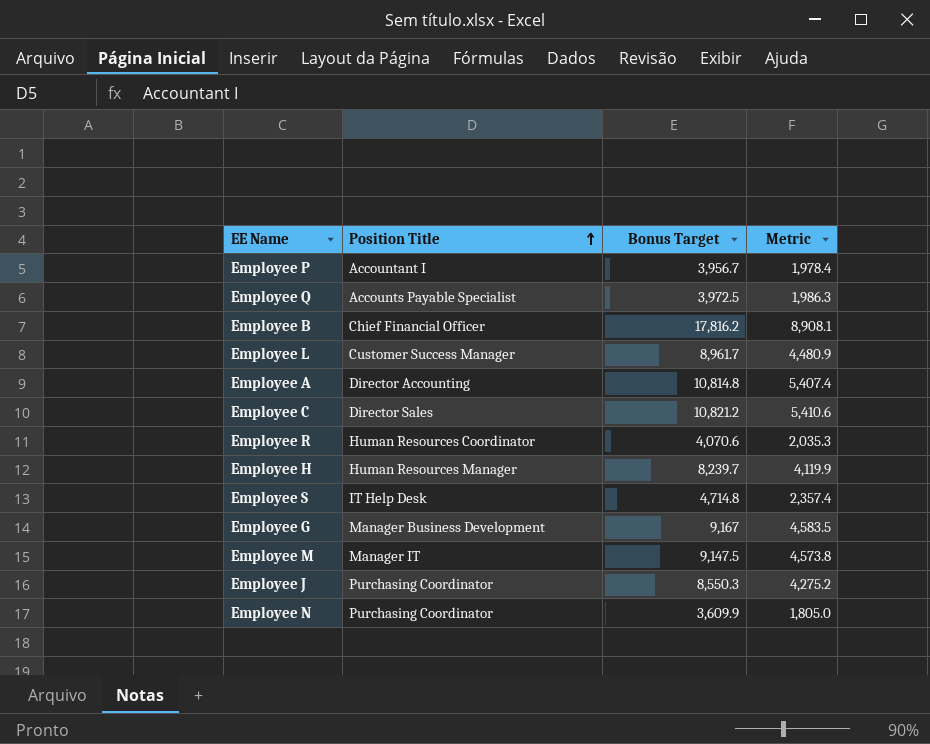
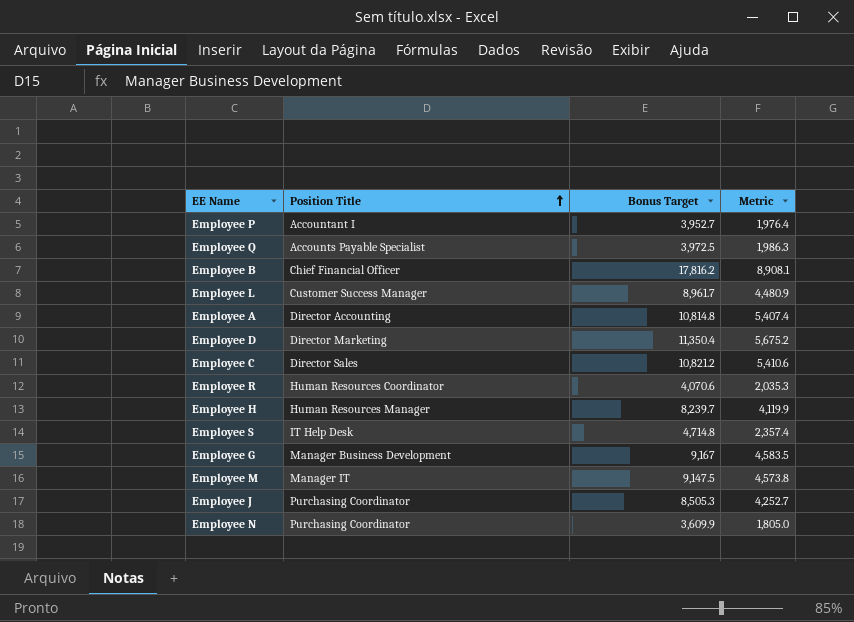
Employee P | Bonus Target: 3,956.7 -> 3,952.7
Employee P | Metric: 1,978.4 -> 1,976.4
row Employee D: none -> Director Marketing | 11,350.4 | 5,675.2
Employee J | Bonus Target: 8,550.3 -> 8,505.3
Employee J | Metric: 4,275.2 -> 4,252.7

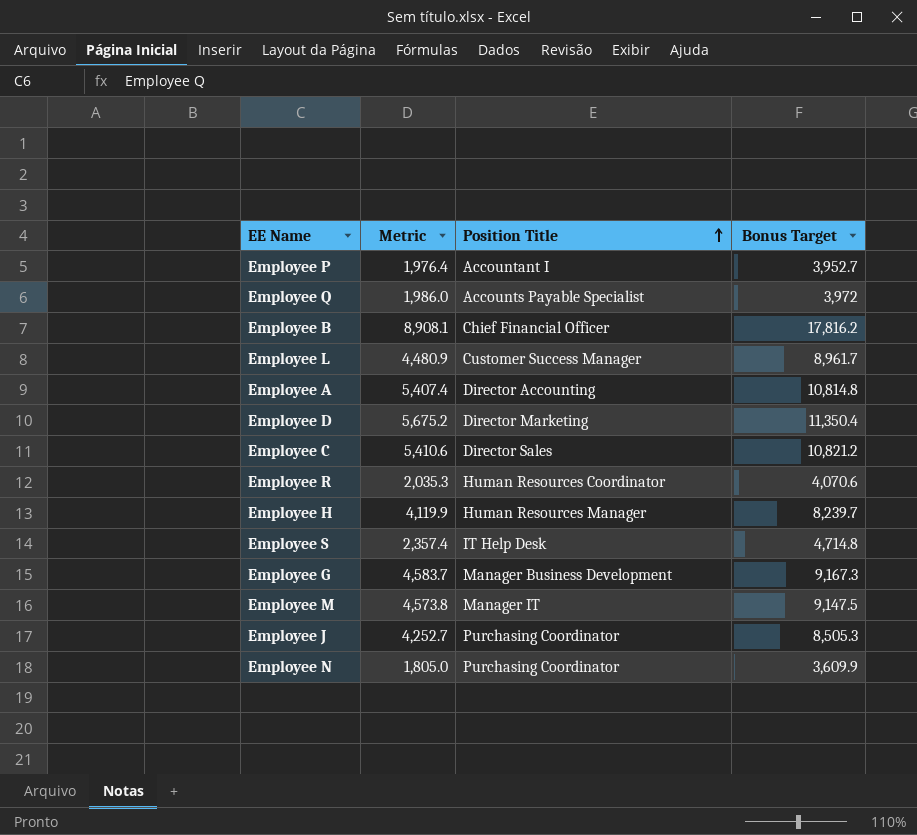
column Metric | position: 4 -> 2
Employee Q | Metric: 1,986.3 -> 1,986.0
Employee Q | Bonus Target: 3,972.5 -> 3,972
Employee G | Metric: 4,583.5 -> 4,583.7
Employee G | Bonus Target: 9,167 -> 9,167.3

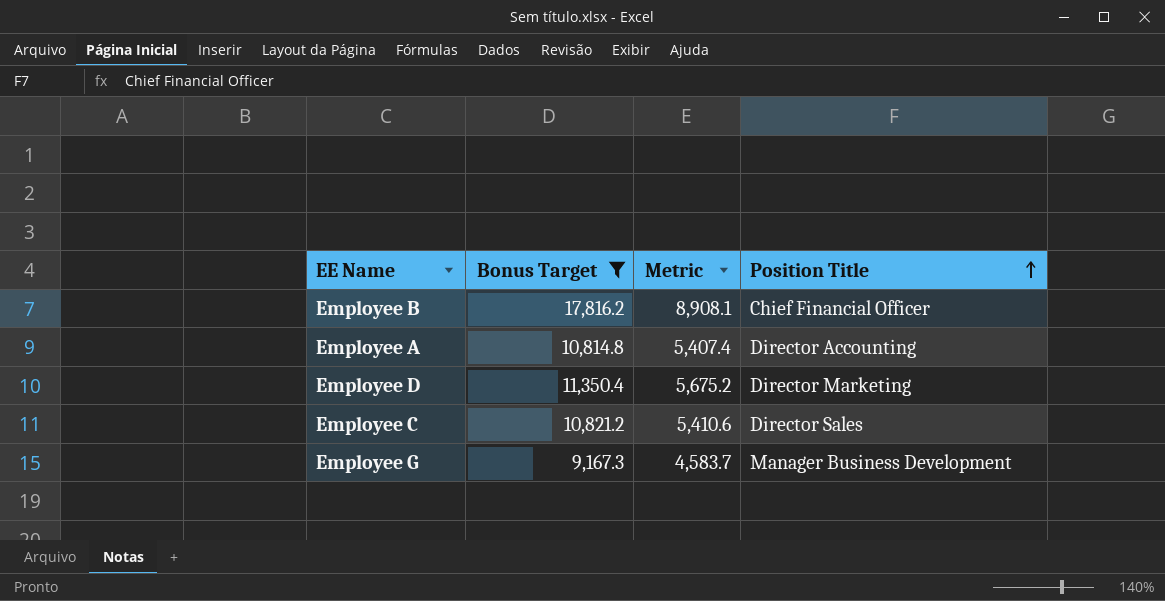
filter: none -> Bonus Target >= 9,167.3
column Bonus Target | position: 4 -> 2

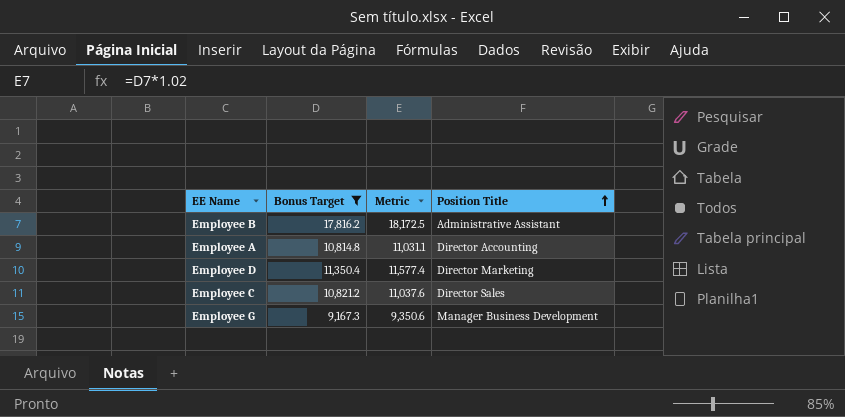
column Metric | formula: [Bonus Target] * 0.5 -> [Bonus Target] * 1.02
Employee B | Position Title: Chief Financial Officer -> Administrative Assistant

